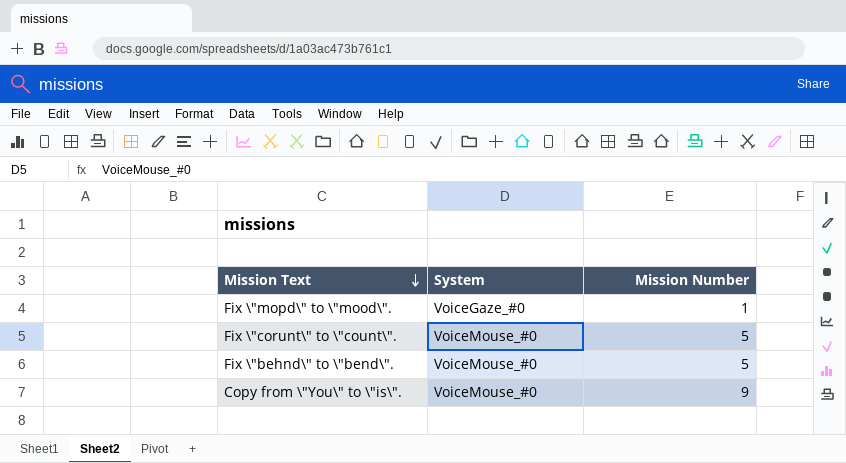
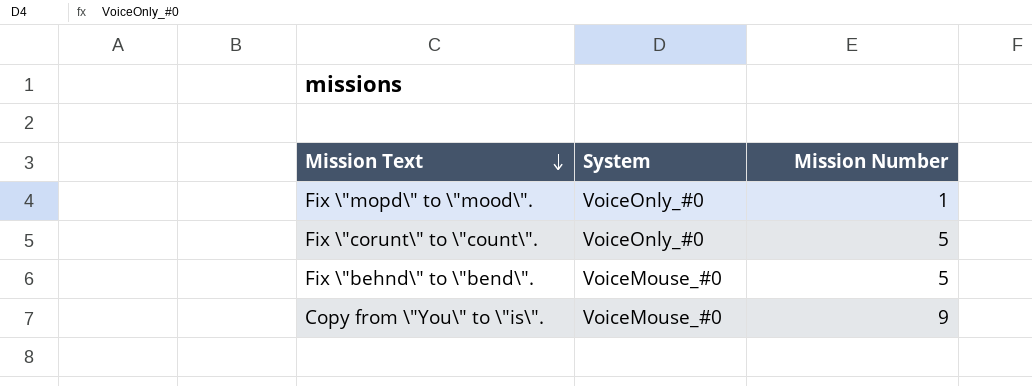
Fix \"mopd\" to \"mood\". | System: VoiceGaze_#0 -> VoiceOnly_#0
Fix \"corunt\" to \"count\". | System: VoiceMouse_#0 -> VoiceOnly_#0

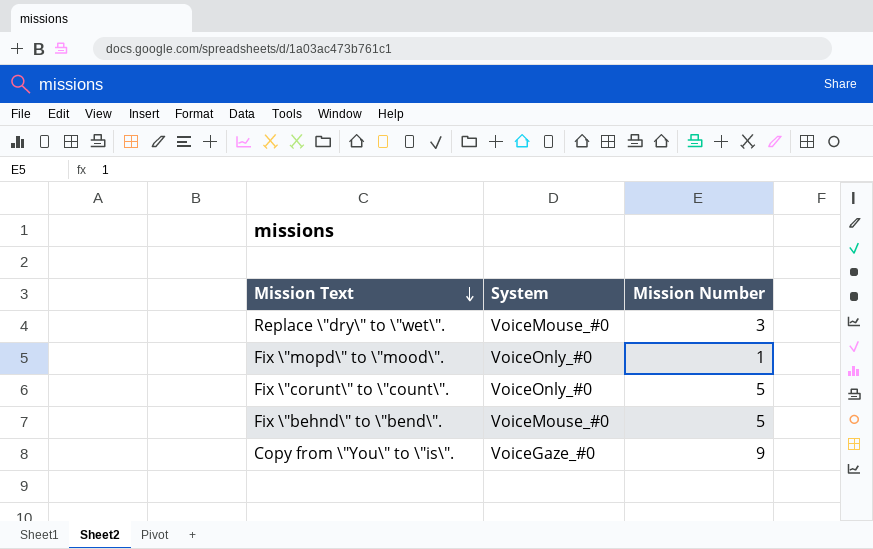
row Replace \"dry\" to \"wet\".: none -> VoiceMouse_#0 | 3
Copy from \"You\" to \"is\". | System: VoiceMouse_#0 -> VoiceGaze_#0

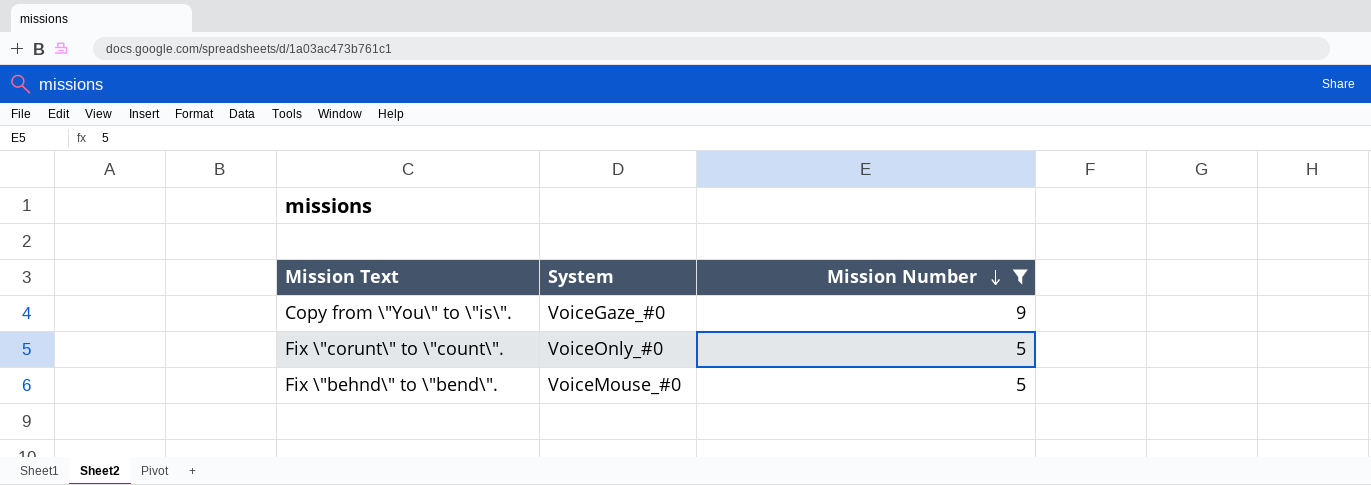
filter: none -> Mission Number >= 5
row order: Mission Text descending -> Mission Number descending

